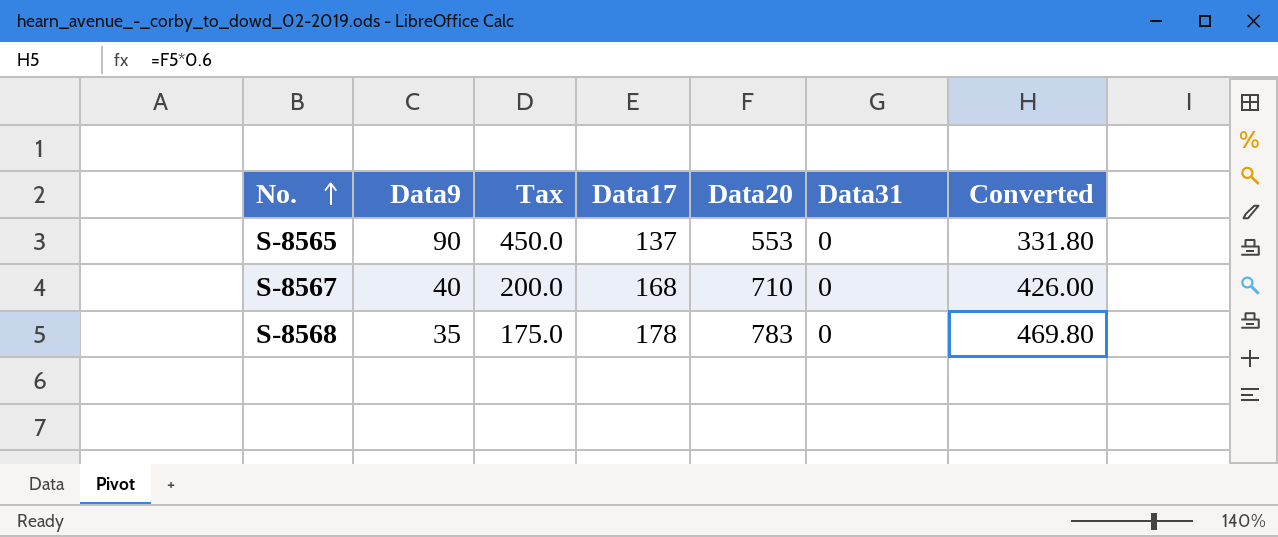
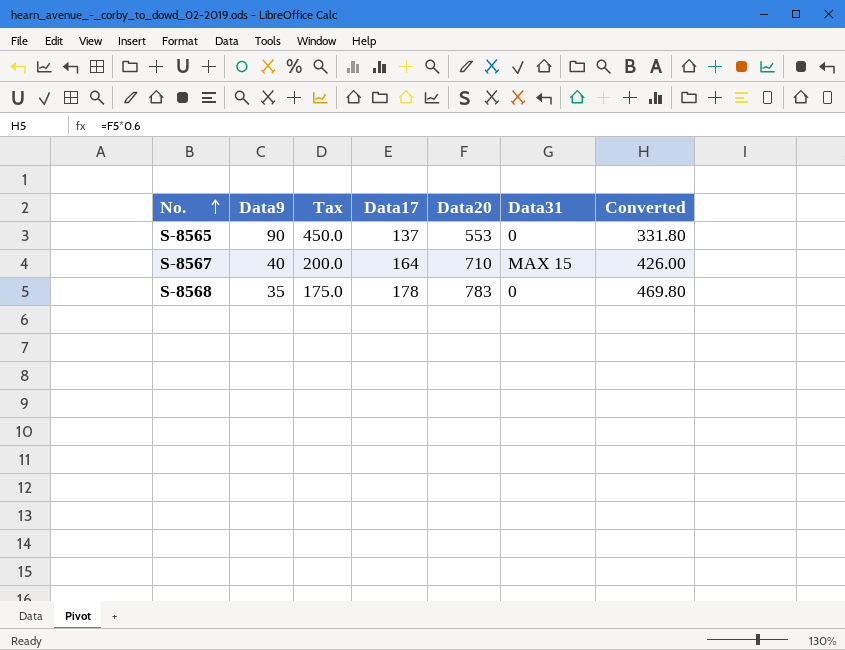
S-8567 | Data17: 168 -> 164
S-8567 | Data31: 0 -> MAX 15

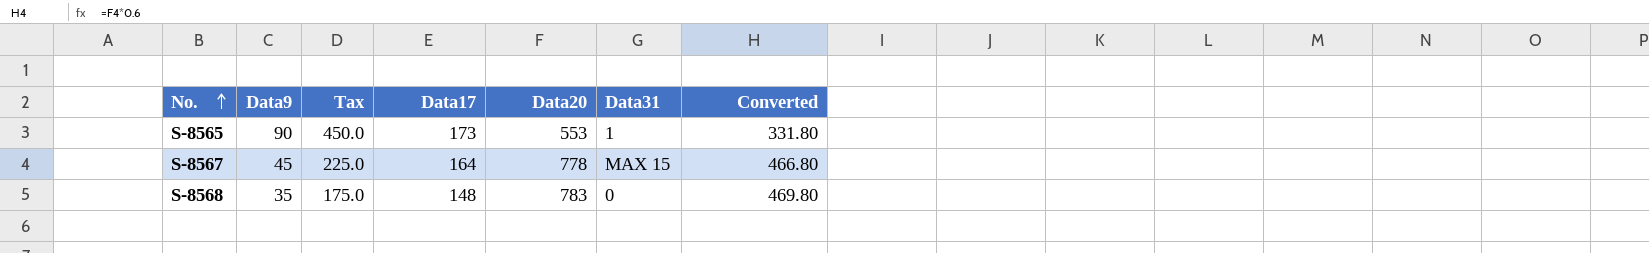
S-8565 | Data17: 137 -> 173
S-8565 | Data31: 0 -> 1
S-8567 | Data9: 40 -> 45
S-8567 | Tax: 200.0 -> 225.0
S-8567 | Data20: 710 -> 778
S-8567 | Converted: 426.00 -> 466.80
S-8568 | Data17: 178 -> 148

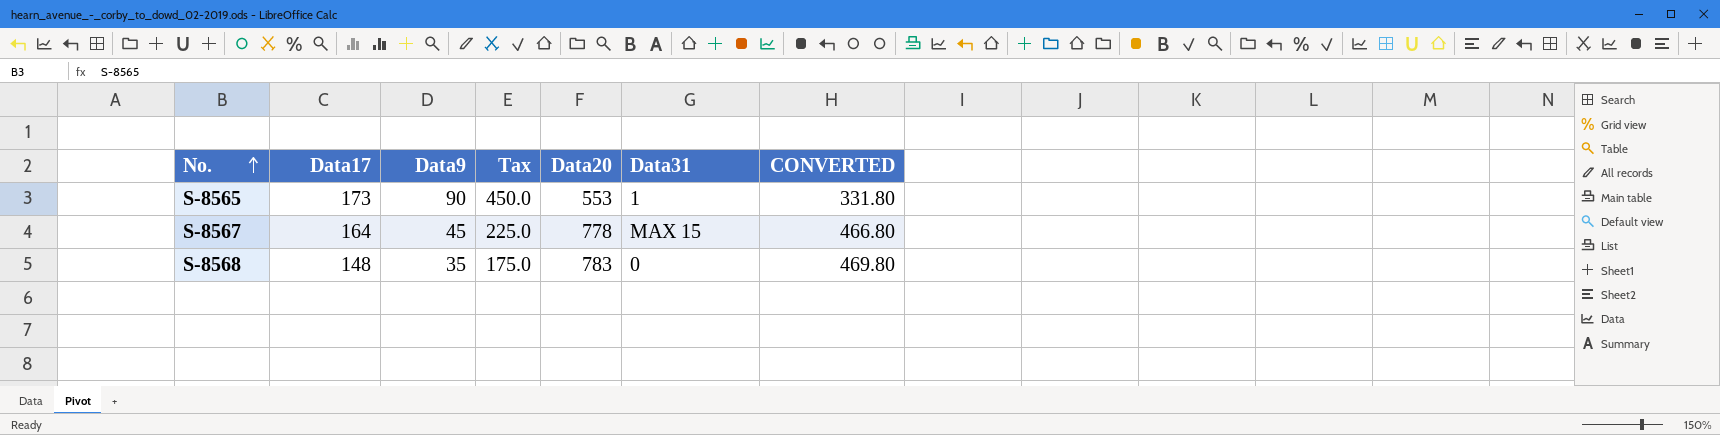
column Data17 | position: 4 -> 2
column name: Converted -> CONVERTED

